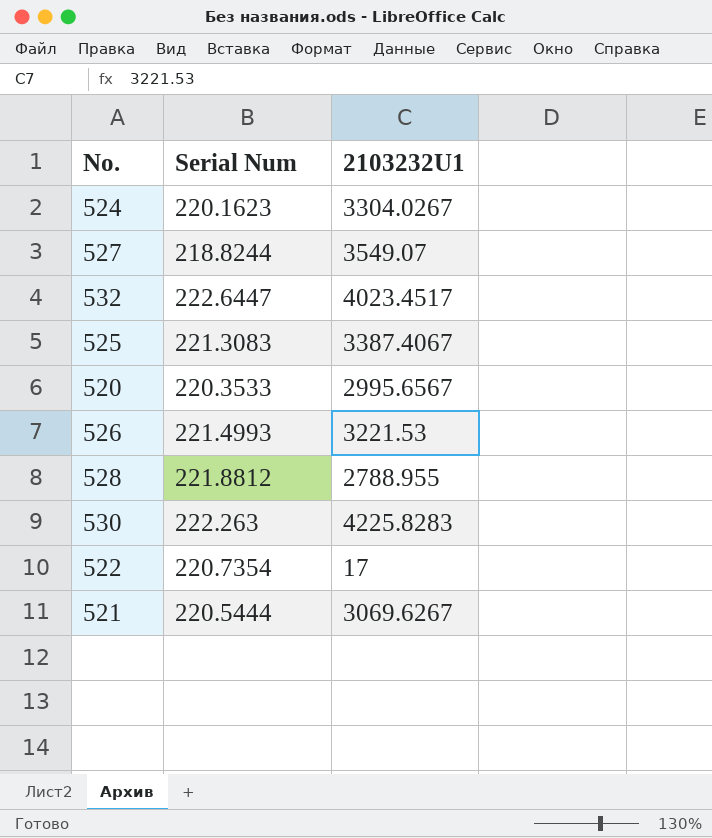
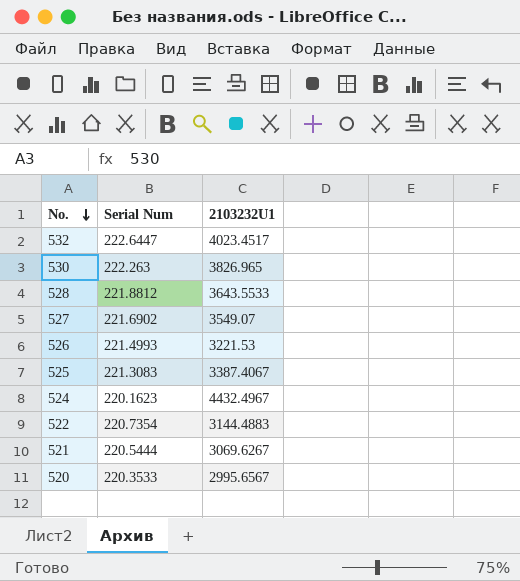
row order: none -> No. descending
530 | 2103232U1: 4225.8283 -> 3826.965
528 | 2103232U1: 2788.955 -> 3643.5533
527 | Serial Num: 218.8244 -> 221.6902
524 | 2103232U1: 3304.0267 -> 4432.4967
522 | 2103232U1: 17 -> 3144.4883

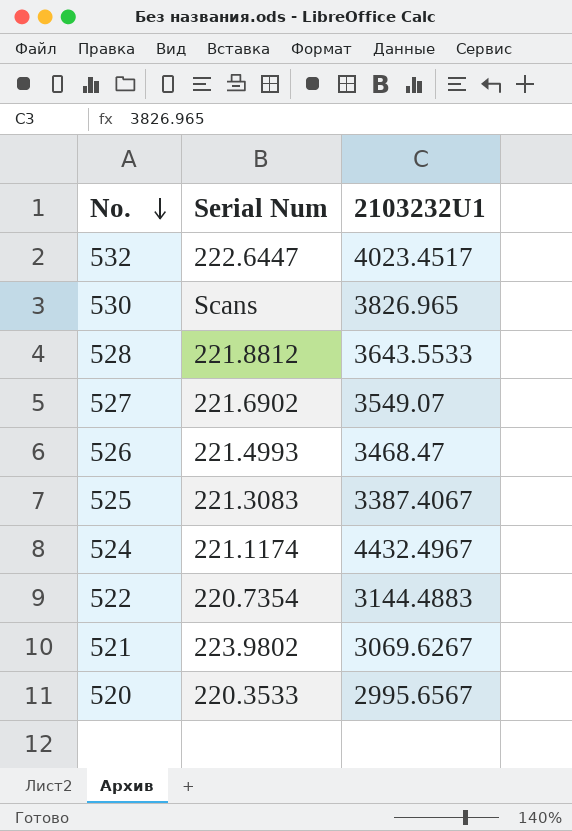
530 | Serial Num: 222.263 -> Scans
526 | 2103232U1: 3221.53 -> 3468.47
524 | Serial Num: 220.1623 -> 221.1174
521 | Serial Num: 220.5444 -> 223.9802

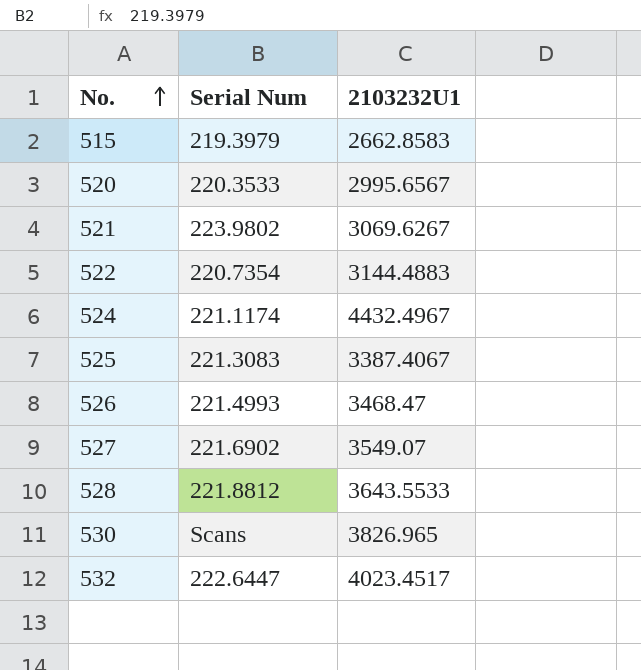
row order: No. descending -> No. ascending
row 515: none -> 219.3979 | 2662.8583

